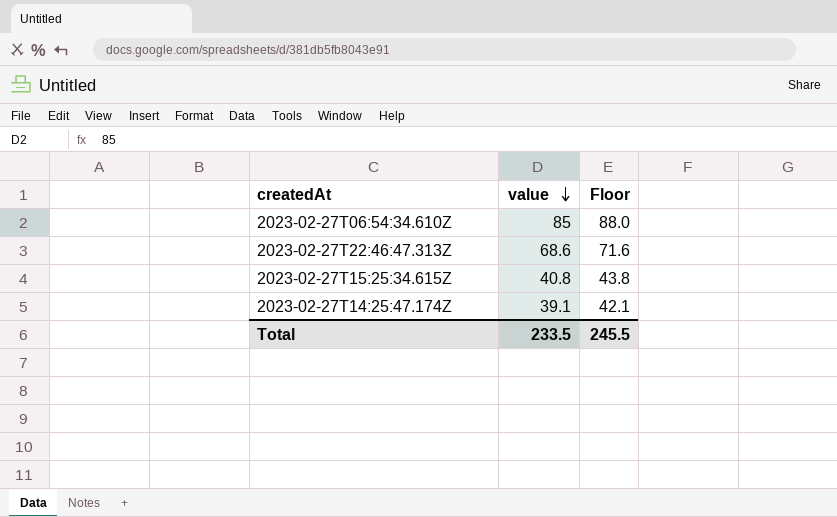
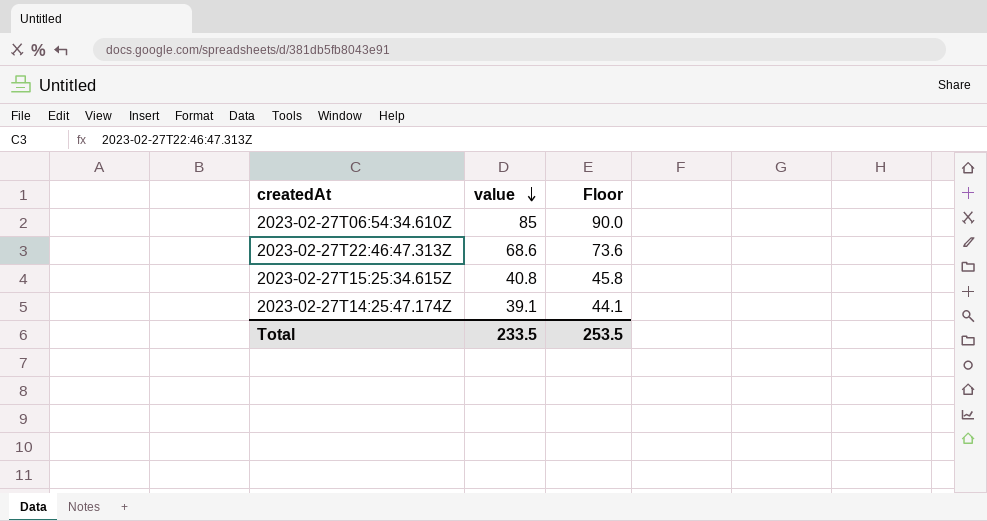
column Floor | formula: [value] + 3 -> [value] + 5
Total | Floor: 245.5 -> 253.5

